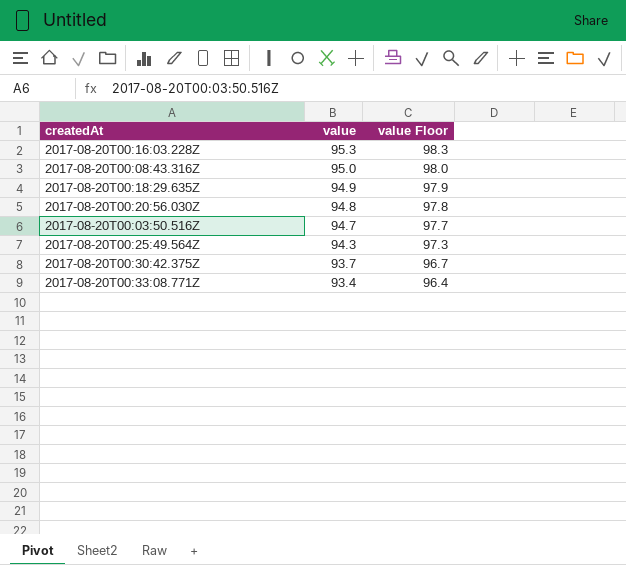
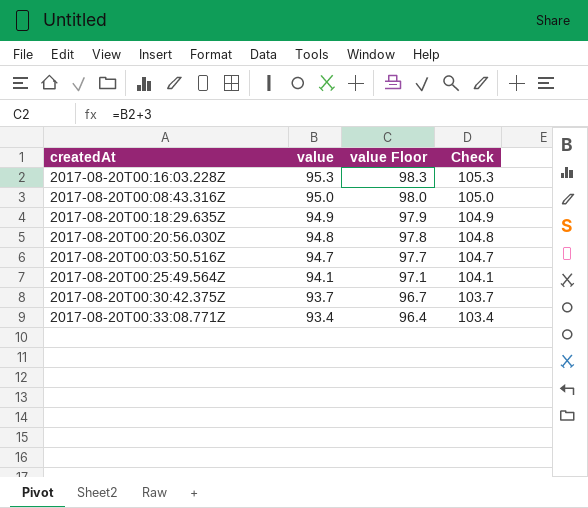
column Check | formula: none -> [value] + 10
2017-08-20T00:25:49.564Z | value: 94.3 -> 94.1
2017-08-20T00:25:49.564Z | value Floor: 97.3 -> 97.1

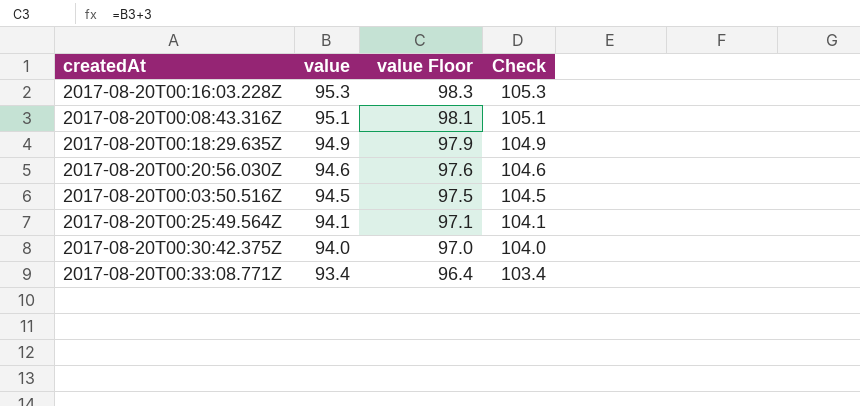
2017-08-20T00:08:43.316Z | value: 95.0 -> 95.1
2017-08-20T00:08:43.316Z | value Floor: 98.0 -> 98.1
2017-08-20T00:08:43.316Z | Check: 105.0 -> 105.1
2017-08-20T00:20:56.030Z | value: 94.8 -> 94.6
2017-08-20T00:20:56.030Z | value Floor: 97.8 -> 97.6
2017-08-20T00:20:56.030Z | Check: 104.8 -> 104.6
2017-08-20T00:03:50.516Z | value: 94.7 -> 94.5
2017-08-20T00:03:50.516Z | value Floor: 97.7 -> 97.5
2017-08-20T00:03:50.516Z | Check: 104.7 -> 104.5
2017-08-20T00:30:42.375Z | value: 93.7 -> 94.0
2017-08-20T00:30:42.375Z | value Floor: 96.7 -> 97.0
2017-08-20T00:30:42.375Z | Check: 103.7 -> 104.0

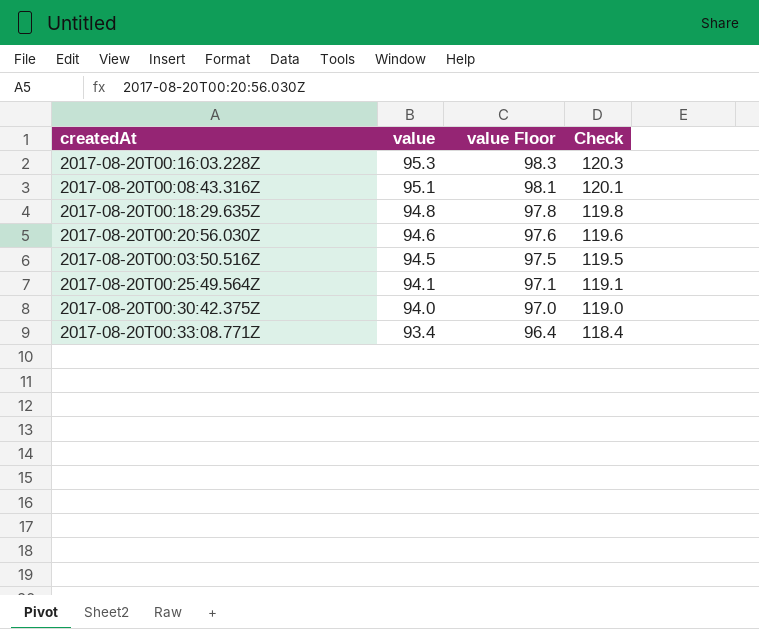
column Check | formula: [value] + 10 -> [value] + 25
2017-08-20T00:18:29.635Z | value: 94.9 -> 94.8
2017-08-20T00:18:29.635Z | value Floor: 97.9 -> 97.8

